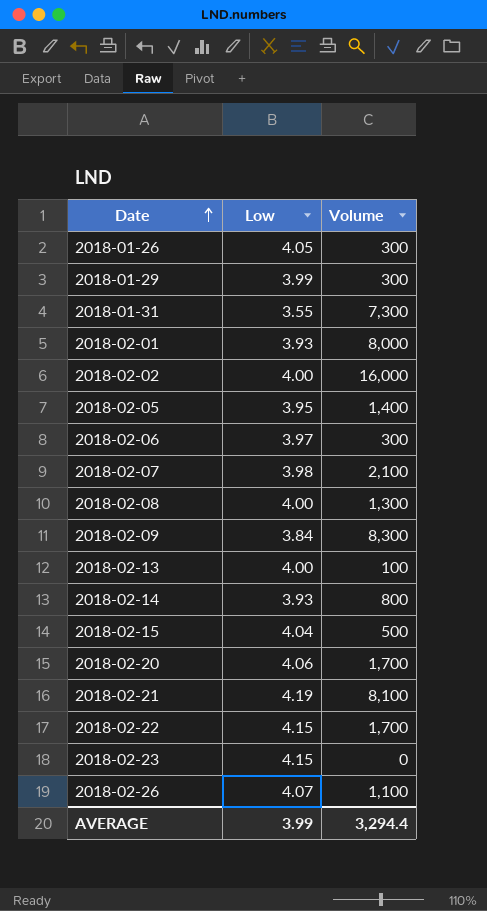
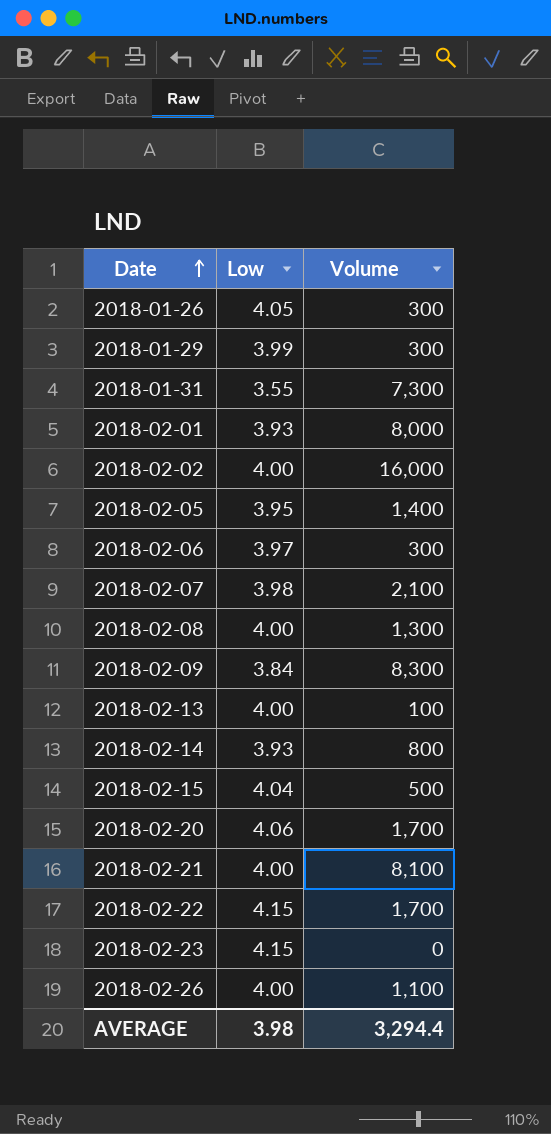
2018-02-21 | Low: 4.19 -> 4.00
2018-02-26 | Low: 4.07 -> 4.00
AVERAGE | Low: 3.99 -> 3.98

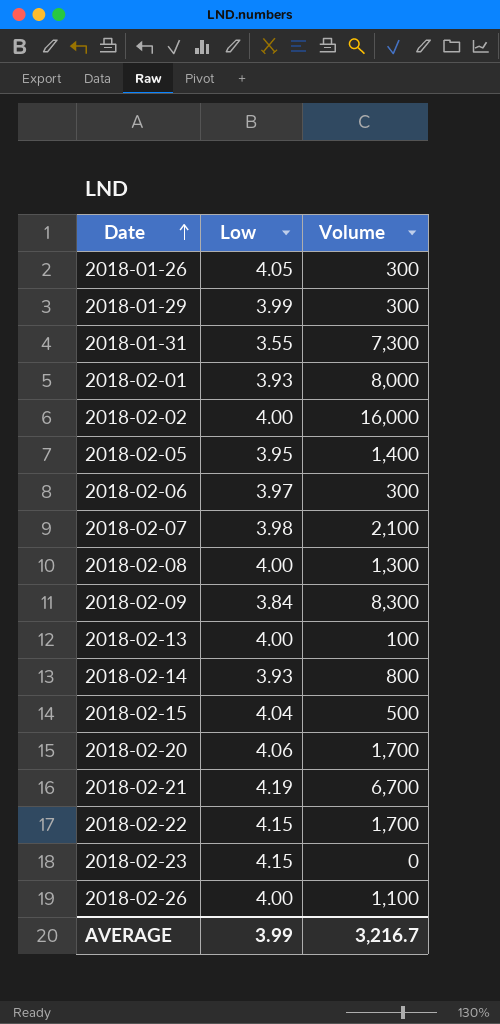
2018-02-21 | Low: 4.00 -> 4.19
2018-02-21 | Volume: 8,100 -> 6,700
AVERAGE | Low: 3.98 -> 3.99
AVERAGE | Volume: 3,294.4 -> 3,216.7

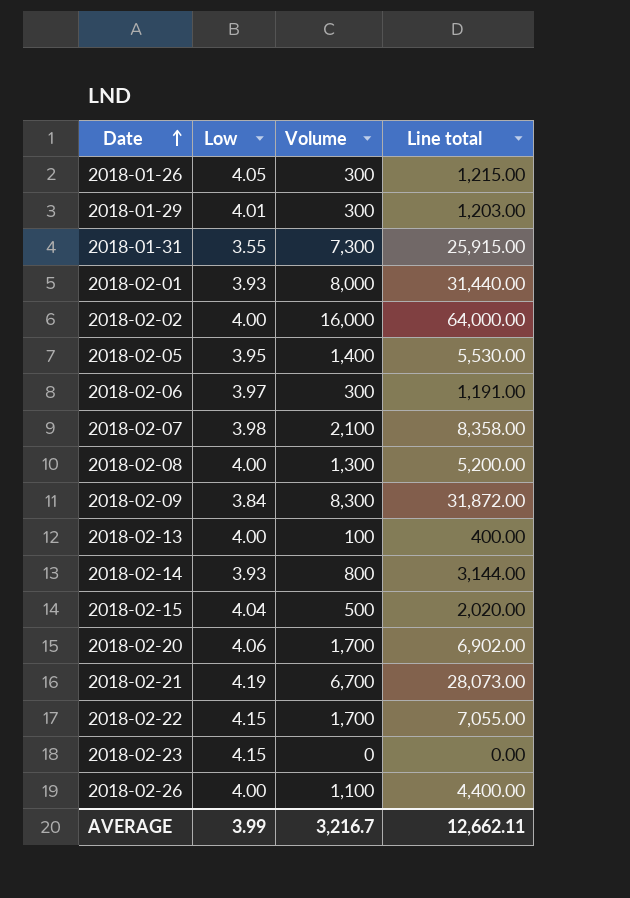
column Line total | formula: none -> [Low] * [Volume]
2018-01-29 | Low: 3.99 -> 4.01

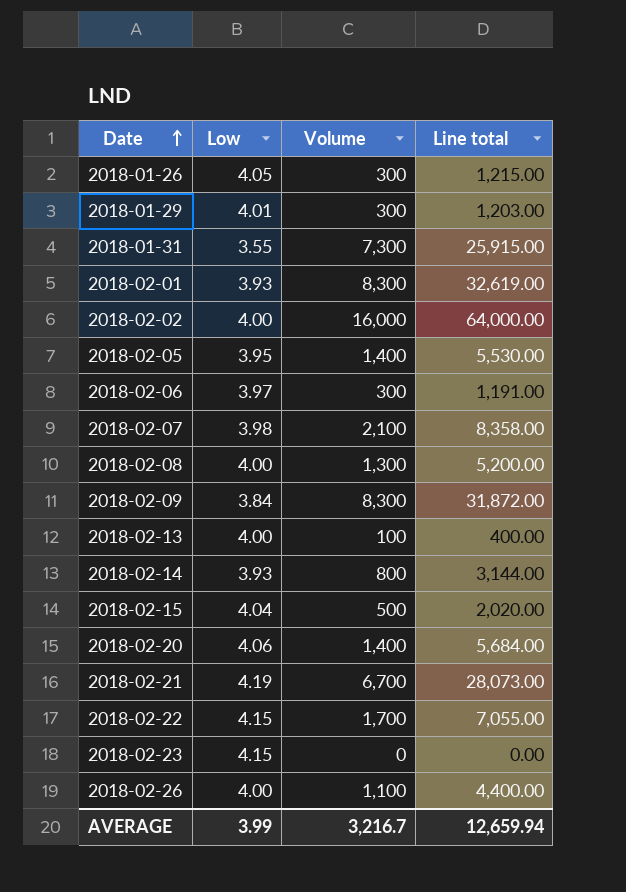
2018-02-01 | Volume: 8,000 -> 8,300
2018-02-01 | Line total: 31,440.00 -> 32,619.00
2018-02-20 | Volume: 1,700 -> 1,400
2018-02-20 | Line total: 6,902.00 -> 5,684.00
AVERAGE | Line total: 12,662.11 -> 12,659.94

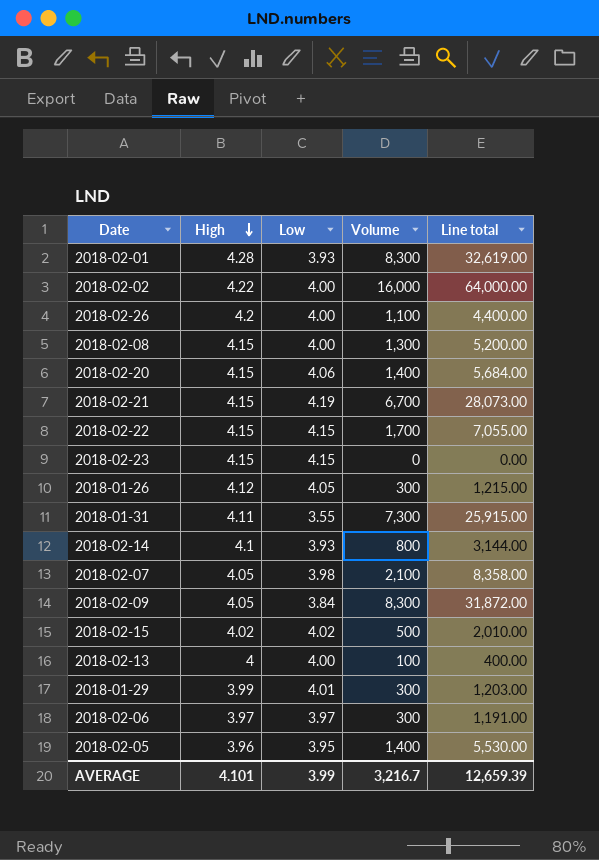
row order: Date ascending -> High descending
column High | position: none -> 2
2018-02-15 | Low: 4.04 -> 4.02
2018-02-15 | Line total: 2,020.00 -> 2,010.00
AVERAGE | Line total: 12,659.94 -> 12,659.39

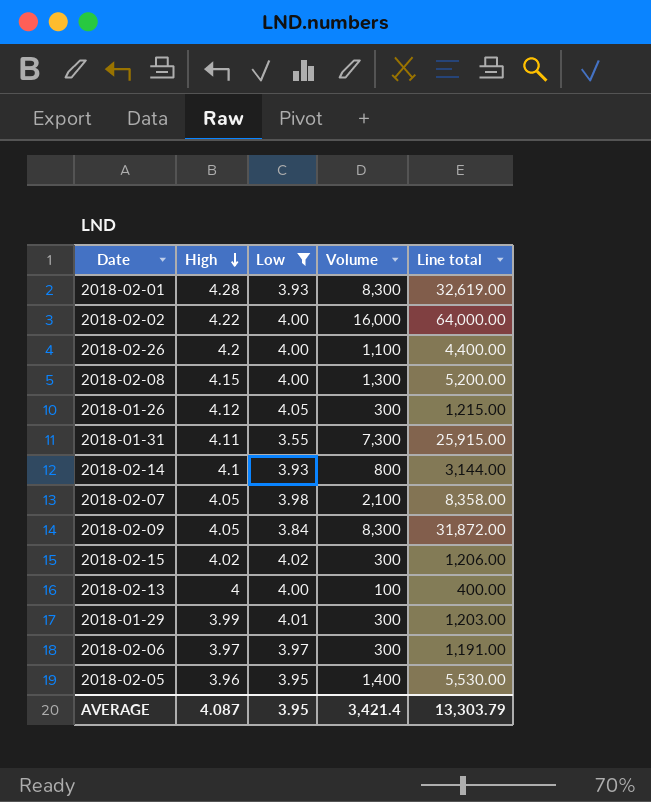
filter: none -> Low <= 4.05
2018-02-15 | Volume: 500 -> 300
2018-02-15 | Line total: 2,010.00 -> 1,206.00
AVERAGE | High: 4.101 -> 4.087
AVERAGE | Low: 3.99 -> 3.95
AVERAGE | Volume: 3,216.7 -> 3,421.4
AVERAGE | Line total: 12,659.39 -> 13,303.79

